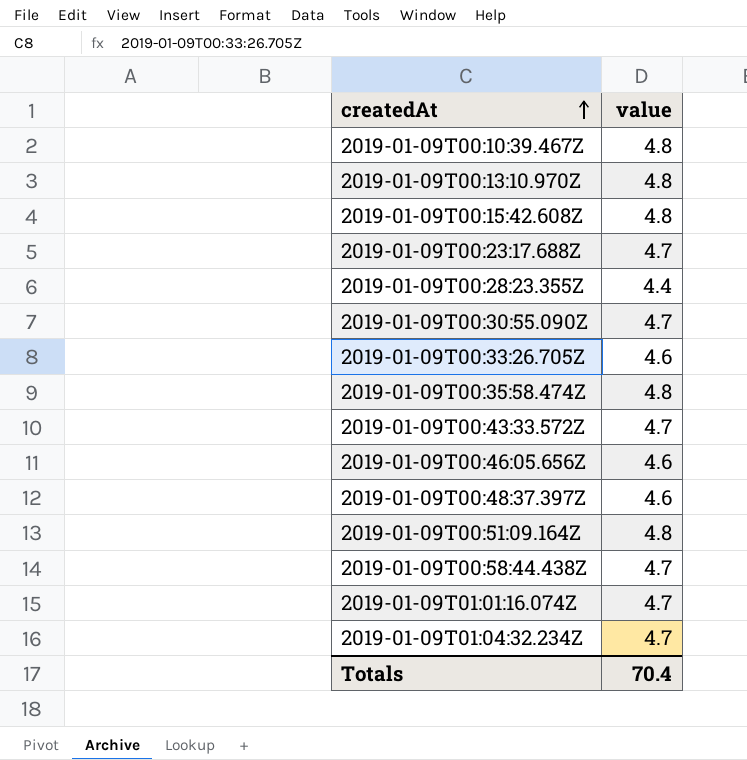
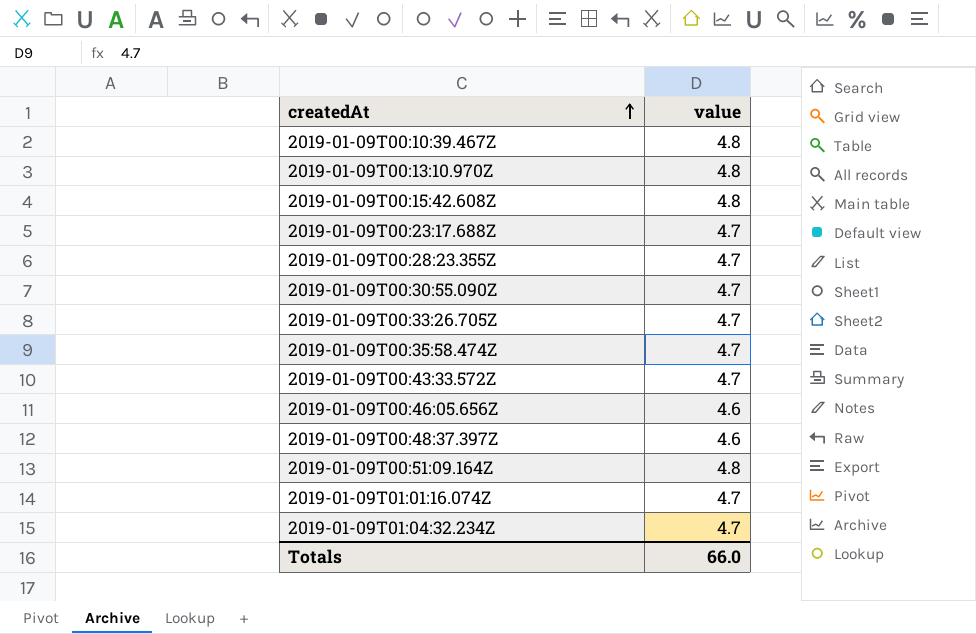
row 2019-01-09T00:58:44.438Z: 4.7 -> none
2019-01-09T00:28:23.355Z | value: 4.4 -> 4.7
2019-01-09T00:33:26.705Z | value: 4.6 -> 4.7
2019-01-09T00:35:58.474Z | value: 4.8 -> 4.7
Totals | value: 70.4 -> 66.0

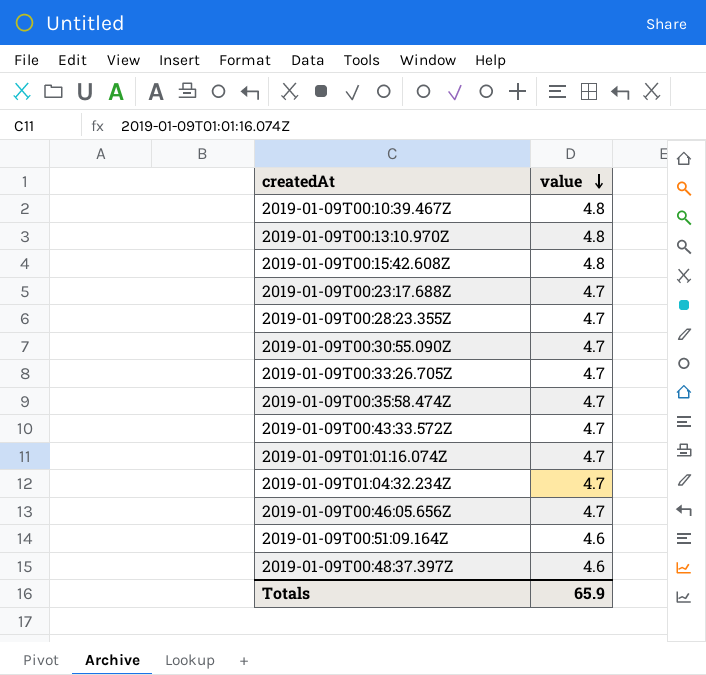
row order: createdAt ascending -> value descending
2019-01-09T00:46:05.656Z | value: 4.6 -> 4.7
2019-01-09T00:51:09.164Z | value: 4.8 -> 4.6
Totals | value: 66.0 -> 65.9

